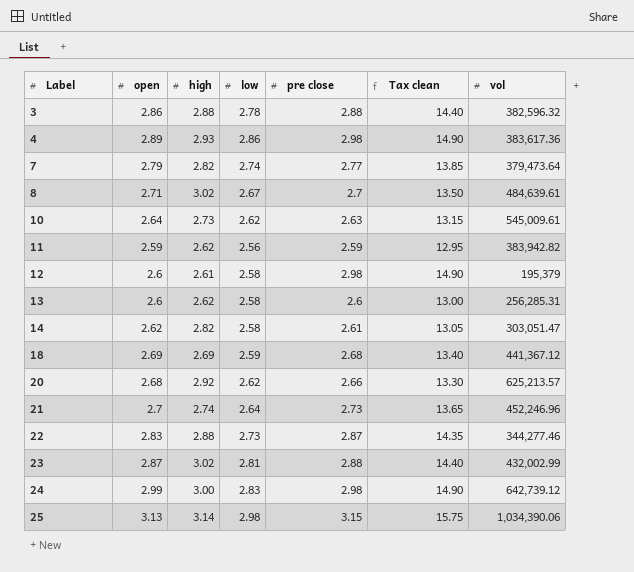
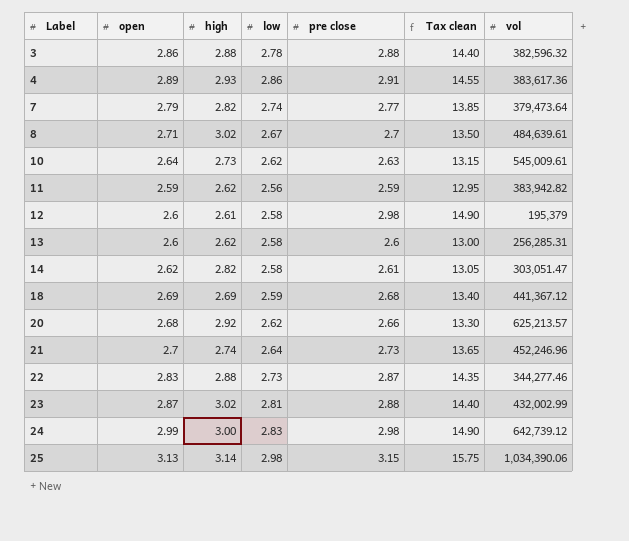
4 | pre close: 2.98 -> 2.91
4 | Tax clean: 14.90 -> 14.55

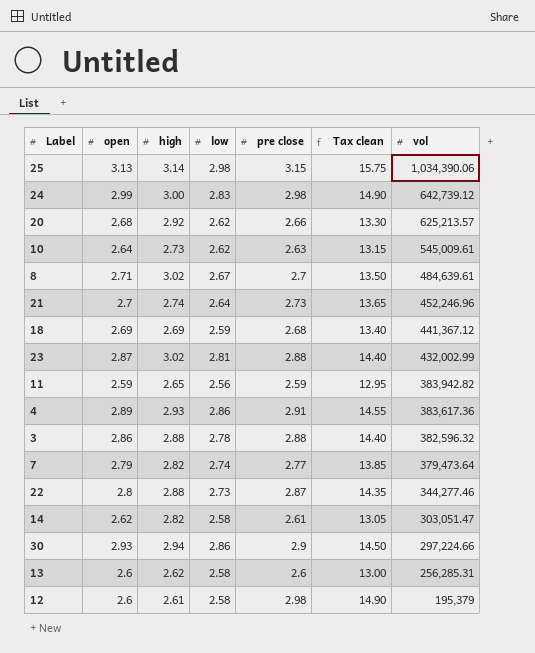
row order: Label ascending -> vol descending
11 | high: 2.62 -> 2.65
22 | open: 2.83 -> 2.8
row 30: none -> 2.93 | 2.94 | 2.86 | 2.9 | 14.50 | 297,224.66

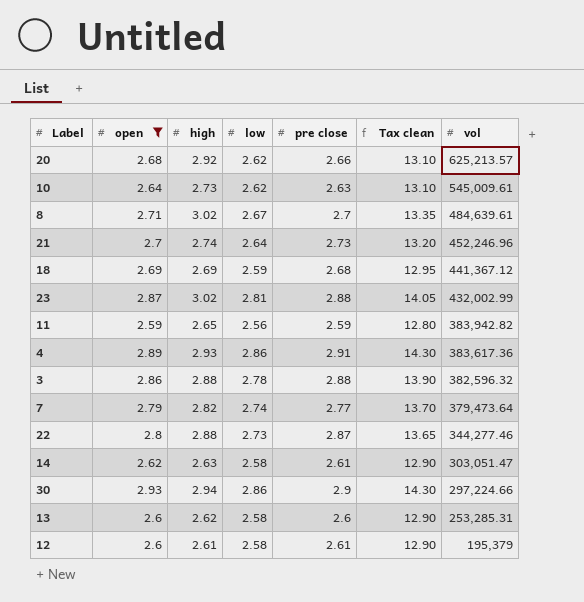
filter: none -> open <= 2.93
column Tax clean | formula: [pre close] * 5 -> [low] * 5
14 | high: 2.82 -> 2.63
13 | vol: 256,285.31 -> 253,285.31
12 | pre close: 2.98 -> 2.61

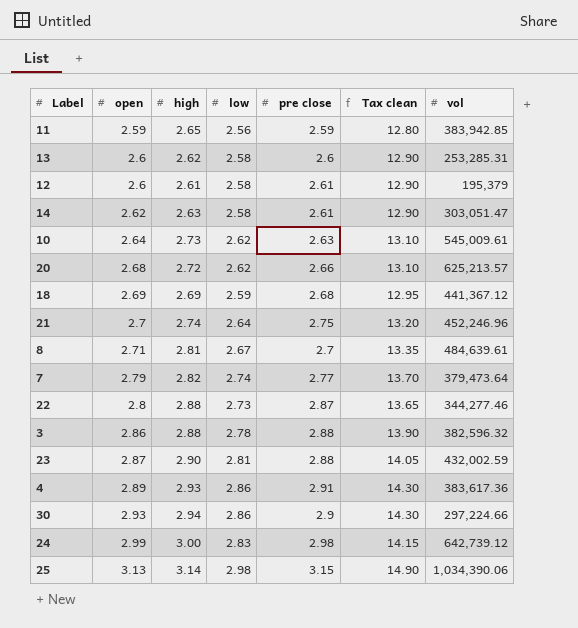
filter: open <= 2.93 -> none
row order: vol descending -> open ascending
11 | vol: 383,942.82 -> 383,942.85
20 | high: 2.92 -> 2.72
21 | pre close: 2.73 -> 2.75
8 | high: 3.02 -> 2.81
23 | high: 3.02 -> 2.90
23 | vol: 432,002.99 -> 432,002.59

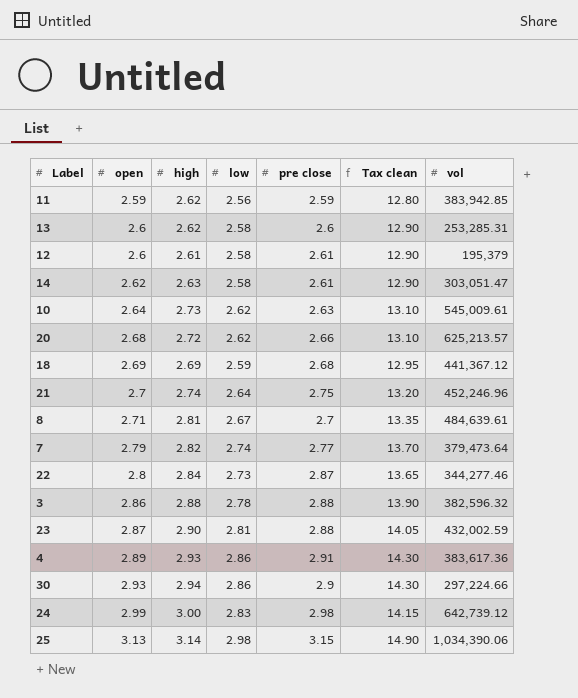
11 | high: 2.65 -> 2.62
22 | high: 2.88 -> 2.84

